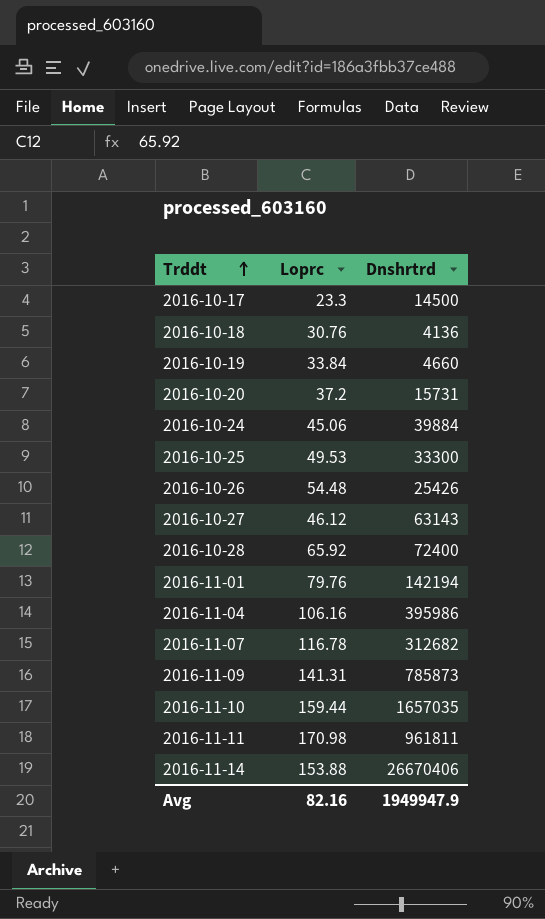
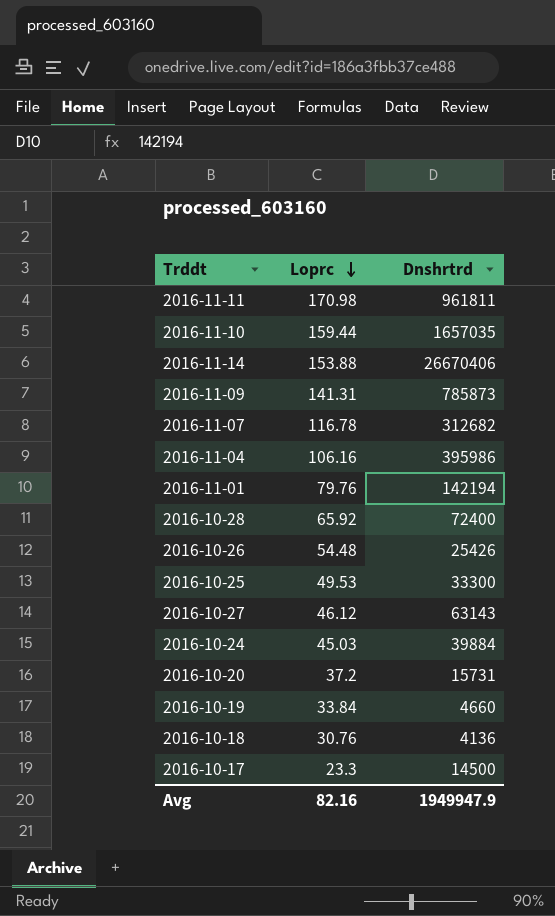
row order: Trddt ascending -> Loprc descending
2016-10-24 | Loprc: 45.06 -> 45.03

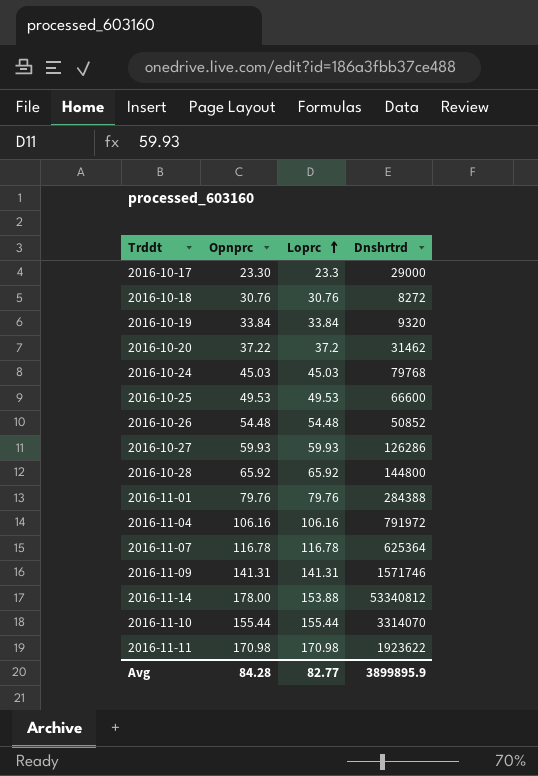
row order: Loprc descending -> Loprc ascending
column Opnprc | position: none -> 2
2016-10-17 | Dnshrtrd: 14500 -> 29000
2016-10-18 | Dnshrtrd: 4136 -> 8272
2016-10-19 | Dnshrtrd: 4660 -> 9320
2016-10-20 | Dnshrtrd: 15731 -> 31462
2016-10-24 | Dnshrtrd: 39884 -> 79768
2016-10-25 | Dnshrtrd: 33300 -> 66600
2016-10-26 | Dnshrtrd: 25426 -> 50852
2016-10-27 | Loprc: 46.12 -> 59.93
2016-10-27 | Dnshrtrd: 63143 -> 126286
2016-10-28 | Dnshrtrd: 72400 -> 144800
2016-11-01 | Dnshrtrd: 142194 -> 284388
2016-11-04 | Dnshrtrd: 395986 -> 791972
2016-11-07 | Dnshrtrd: 312682 -> 625364
2016-11-09 | Dnshrtrd: 785873 -> 1571746
2016-11-14 | Dnshrtrd: 26670406 -> 53340812
2016-11-10 | Loprc: 159.44 -> 155.44
2016-11-10 | Dnshrtrd: 1657035 -> 3314070
2016-11-11 | Dnshrtrd: 961811 -> 1923622
Avg | Loprc: 82.16 -> 82.77
Avg | Dnshrtrd: 1949947.9 -> 3899895.9

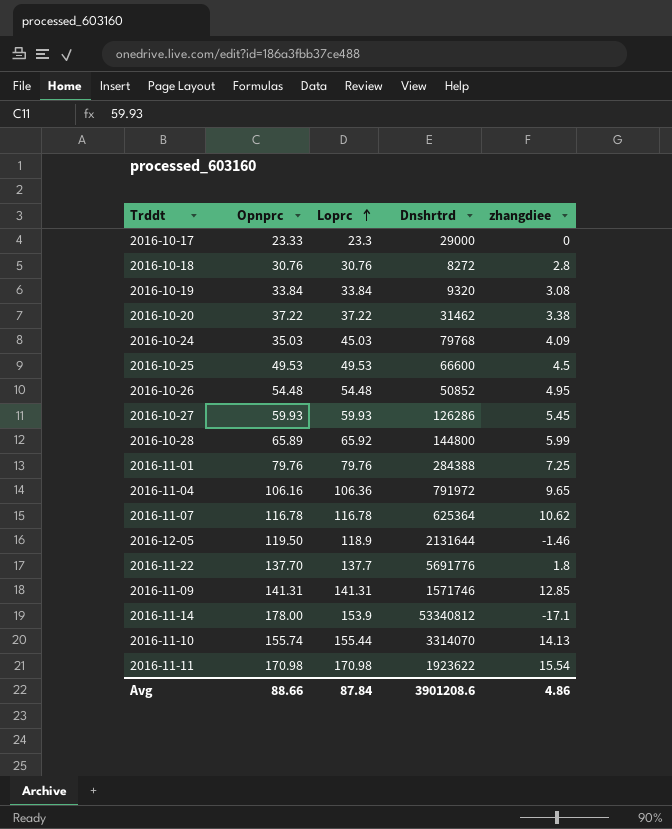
column zhangdiee | position: none -> 5
2016-10-17 | Opnprc: 23.30 -> 23.33
2016-10-20 | Loprc: 37.2 -> 37.22
2016-10-24 | Opnprc: 45.03 -> 35.03
2016-10-28 | Opnprc: 65.92 -> 65.89
2016-11-04 | Loprc: 106.16 -> 106.36
row 2016-12-05: none -> 119.50 | 118.9 | 2131644 | -1.46
row 2016-11-22: none -> 137.70 | 137.7 | 5691776 | 1.8
2016-11-14 | Loprc: 153.88 -> 153.9
2016-11-10 | Opnprc: 155.44 -> 155.74
Avg | Opnprc: 84.28 -> 88.66
Avg | Loprc: 82.77 -> 87.84
Avg | Dnshrtrd: 3899895.9 -> 3901208.6

